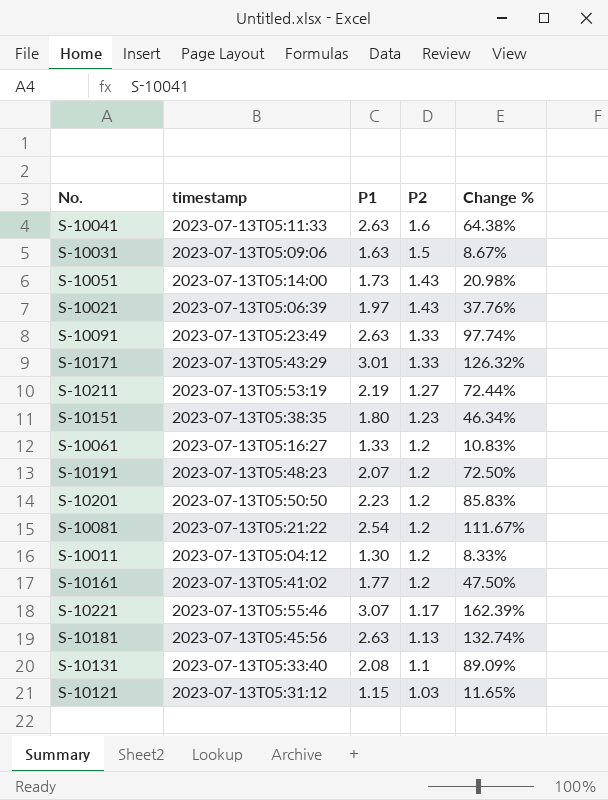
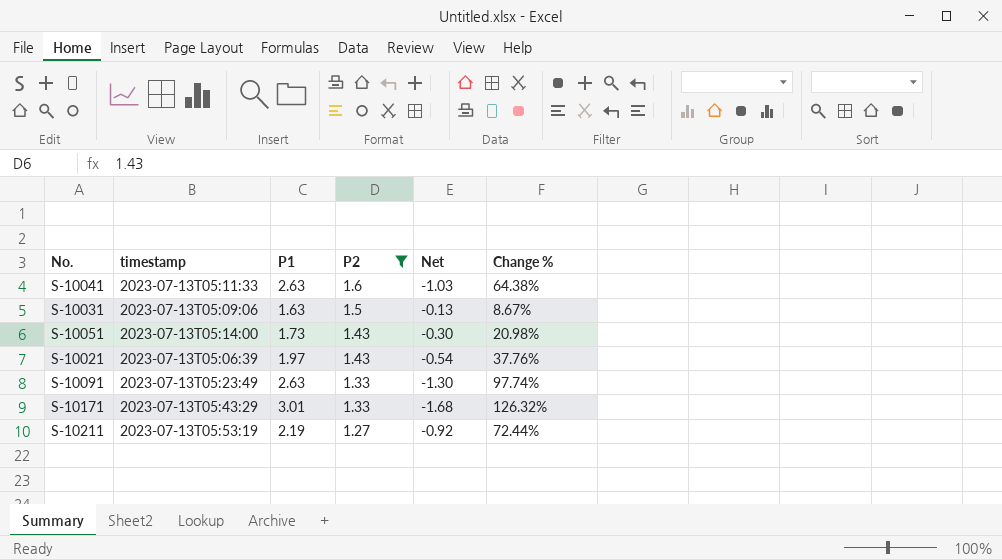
filter: none -> P2 >= 1.27
column Net | formula: none -> [P2] - [P1]

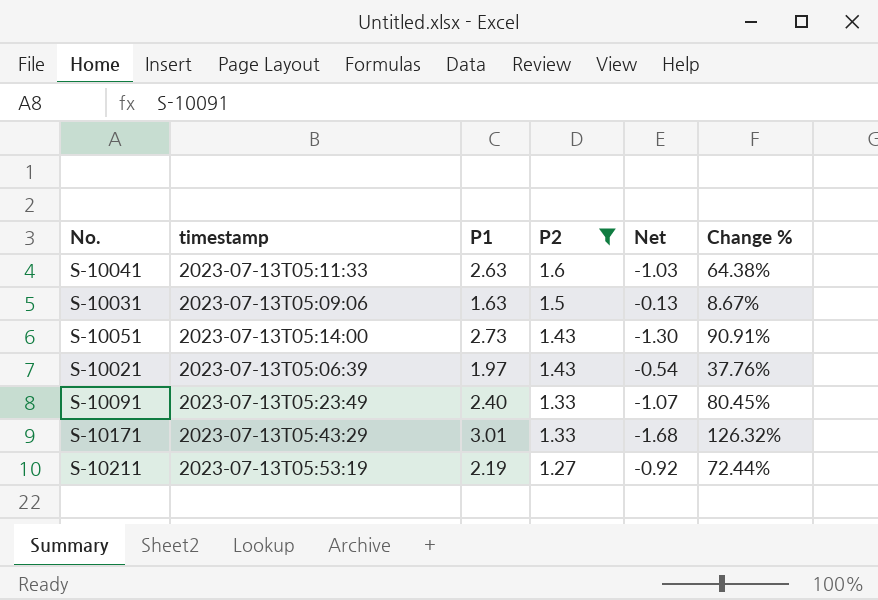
S-10051 | P1: 1.73 -> 2.73
S-10051 | Net: -0.30 -> -1.30
S-10051 | Change %: 20.98% -> 90.91%
S-10091 | P1: 2.63 -> 2.40
S-10091 | Net: -1.30 -> -1.07
S-10091 | Change %: 97.74% -> 80.45%

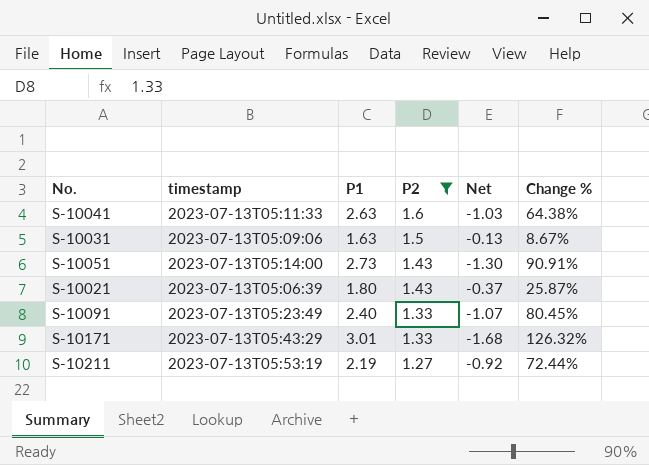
S-10021 | P1: 1.97 -> 1.80
S-10021 | Net: -0.54 -> -0.37
S-10021 | Change %: 37.76% -> 25.87%

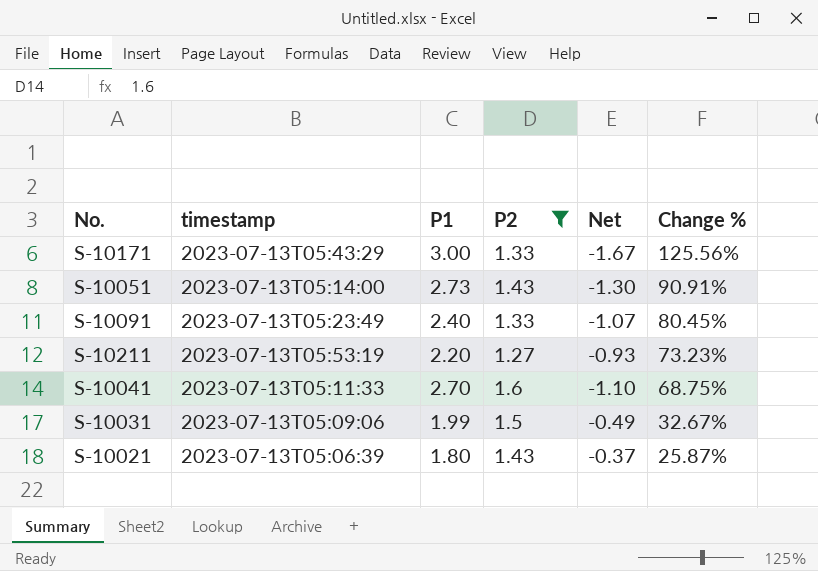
row order: P2 descending -> Change % descending
S-10171 | P1: 3.01 -> 3.00
S-10171 | Net: -1.68 -> -1.67
S-10171 | Change %: 126.32% -> 125.56%
S-10211 | P1: 2.19 -> 2.20
S-10211 | Net: -0.92 -> -0.93
S-10211 | Change %: 72.44% -> 73.23%
S-10041 | P1: 2.63 -> 2.70
S-10041 | Net: -1.03 -> -1.10
S-10041 | Change %: 64.38% -> 68.75%
S-10031 | P1: 1.63 -> 1.99
S-10031 | Net: -0.13 -> -0.49
S-10031 | Change %: 8.67% -> 32.67%

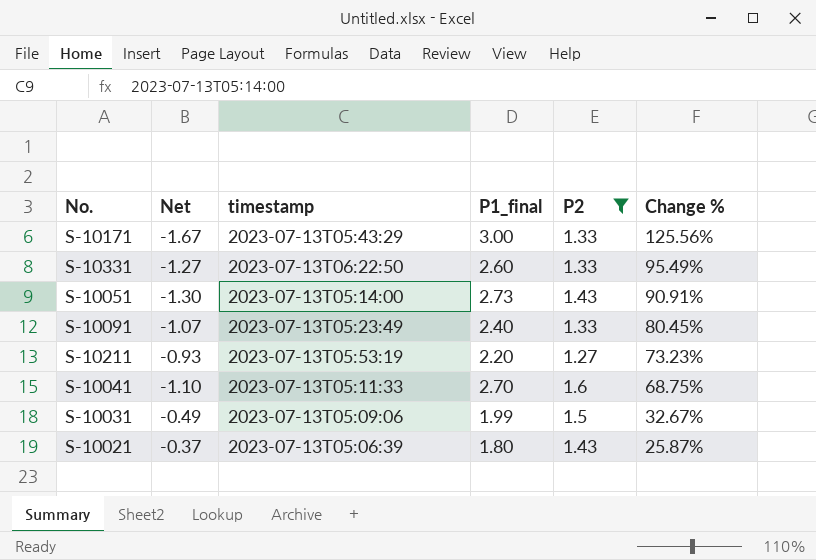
column Net | position: 5 -> 2
column name: P1 -> P1_final
row S-10331: none -> -1.27 | 2023-07-13T06:22:50 | 2.60 | 1.33 | 95.49%

